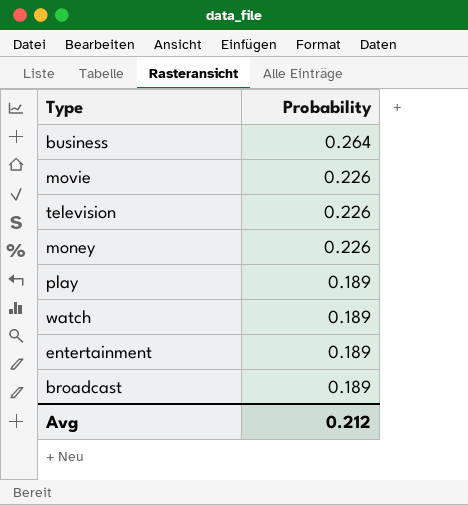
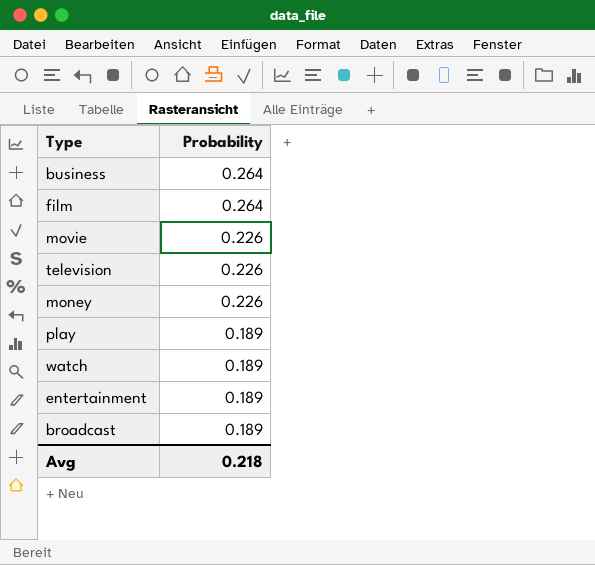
row film: none -> 0.264
Avg | Probability: 0.212 -> 0.218

